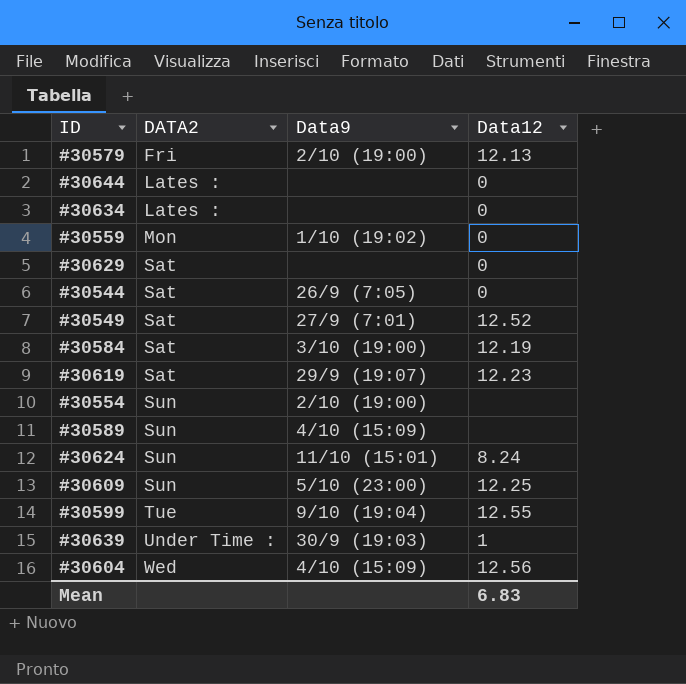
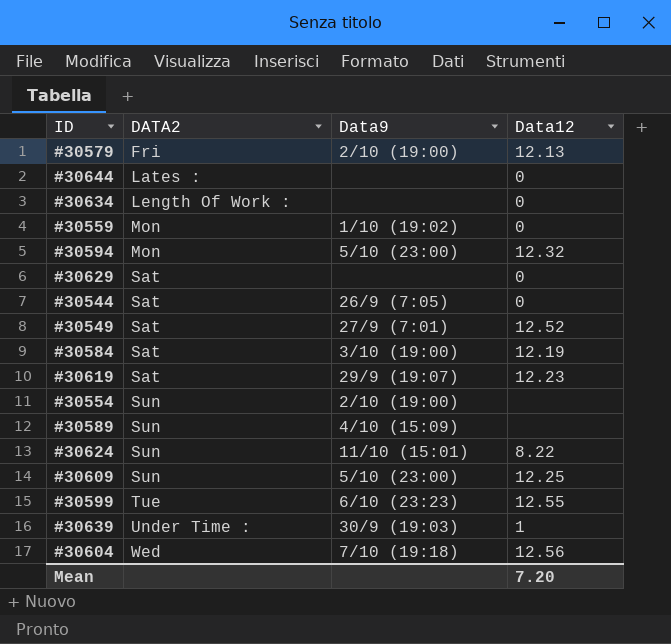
#30634 | DATA2: Lates : -> Length Of Work :
row #30594: none -> Mon | 5/10 (23:00) | 12.32
#30624 | Data12: 8.24 -> 8.22
#30599 | Data9: 9/10 (19:04) -> 6/10 (23:23)
#30604 | Data9: 4/10 (15:09) -> 7/10 (19:18)
Mean | Data12: 6.83 -> 7.20

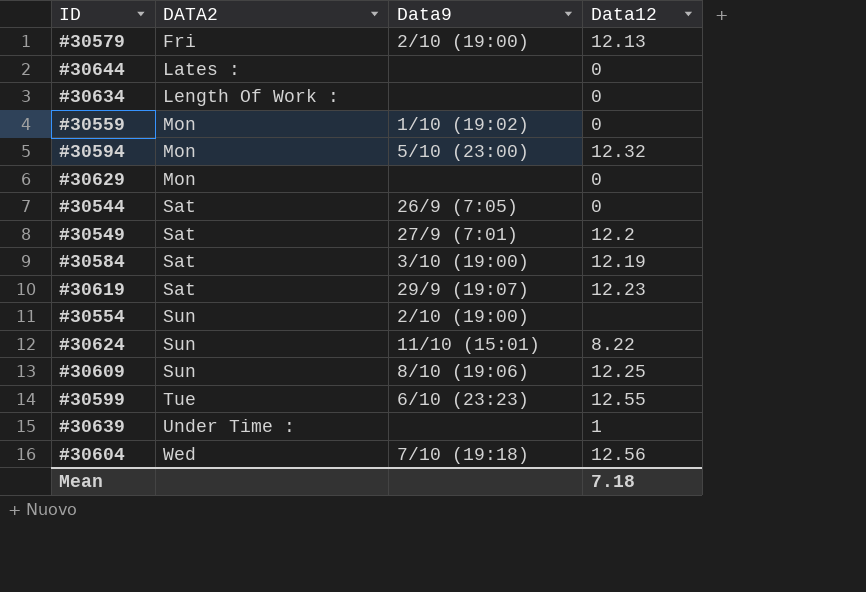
row #30589: Sun | 4/10 (15:09) | none -> none
#30629 | DATA2: Sat -> Mon
#30549 | Data12: 12.52 -> 12.2
#30609 | Data9: 5/10 (23:00) -> 8/10 (19:06)
#30639 | Data9: 30/9 (19:03) -> none
Mean | Data12: 7.20 -> 7.18

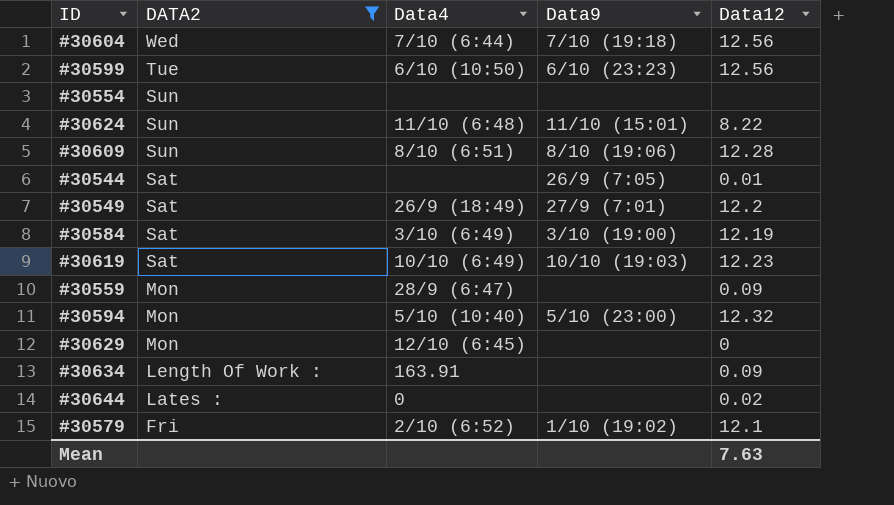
filter: none -> DATA2 != Under Time :
row order: DATA2 ascending -> DATA2 descending
column Data4 | position: none -> 3
#30599 | Data12: 12.55 -> 12.56
#30554 | Data9: 2/10 (19:00) -> none
#30609 | Data12: 12.25 -> 12.28
#30544 | Data12: 0 -> 0.01
#30619 | Data9: 29/9 (19:07) -> 10/10 (19:03)
#30559 | Data9: 1/10 (19:02) -> none
#30559 | Data12: 0 -> 0.09
#30634 | Data12: 0 -> 0.09
#30644 | Data12: 0 -> 0.02
#30579 | Data9: 2/10 (19:00) -> 1/10 (19:02)
#30579 | Data12: 12.13 -> 12.1
Mean | Data12: 7.18 -> 7.63

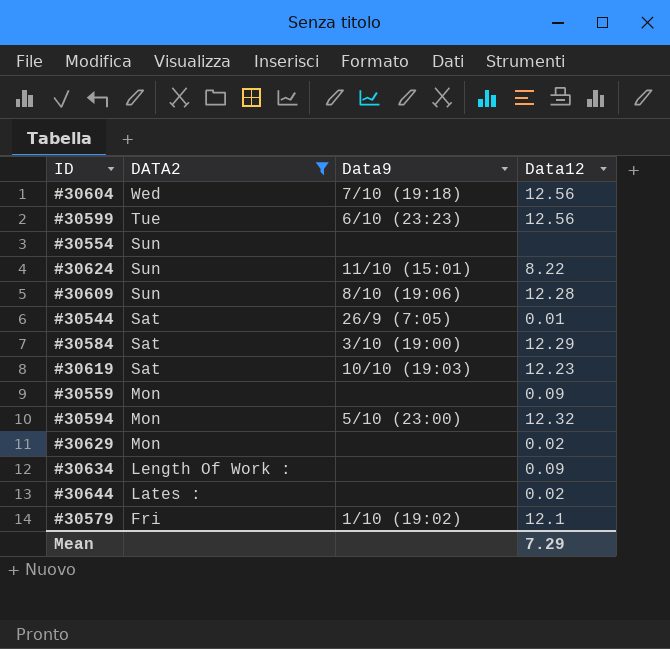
column Data4 | position: 3 -> none
row #30549: Sat | 26/9 (18:49) | 27/9 (7:01) | 12.2 -> none
#30584 | Data12: 12.19 -> 12.29
#30629 | Data12: 0 -> 0.02
Mean | Data12: 7.63 -> 7.29

